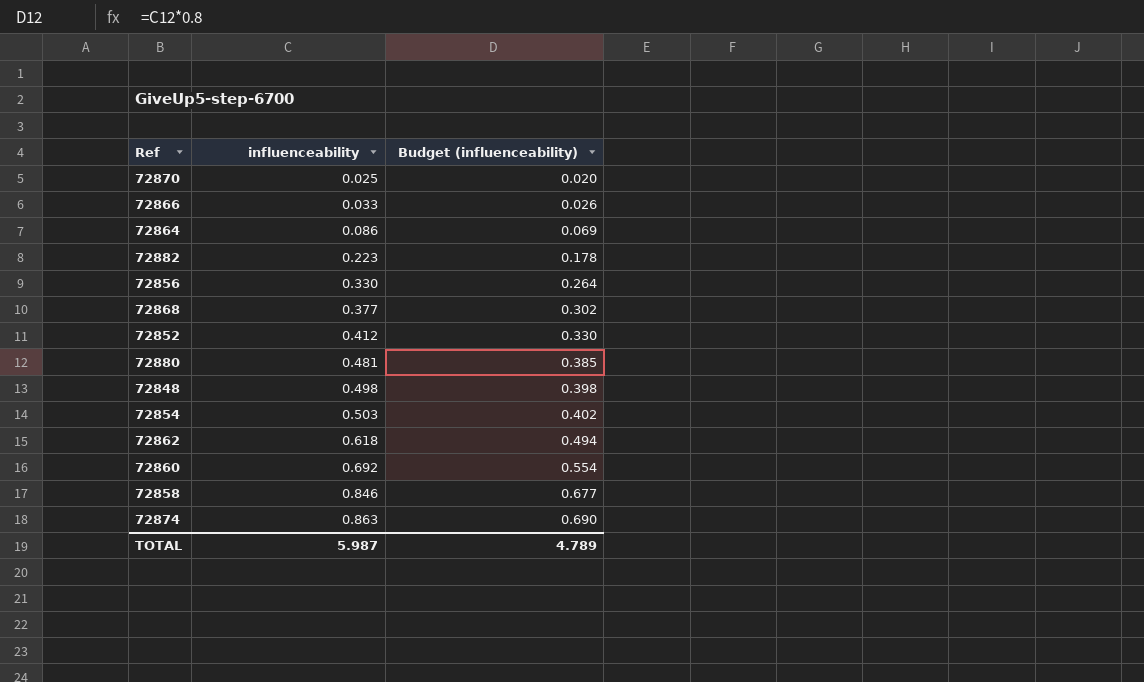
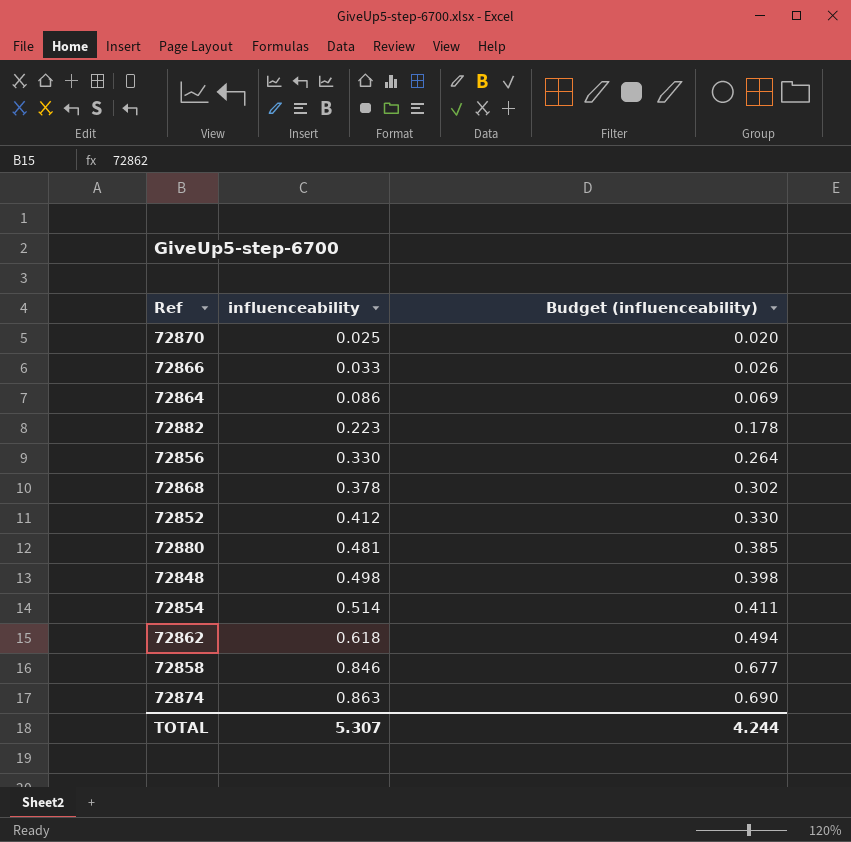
row 72860: 0.692 | 0.554 -> none
72868 | influenceability: 0.377 -> 0.378
72854 | influenceability: 0.503 -> 0.514
72854 | Budget (influenceability): 0.402 -> 0.411
TOTAL | influenceability: 5.987 -> 5.307
TOTAL | Budget (influenceability): 4.789 -> 4.244

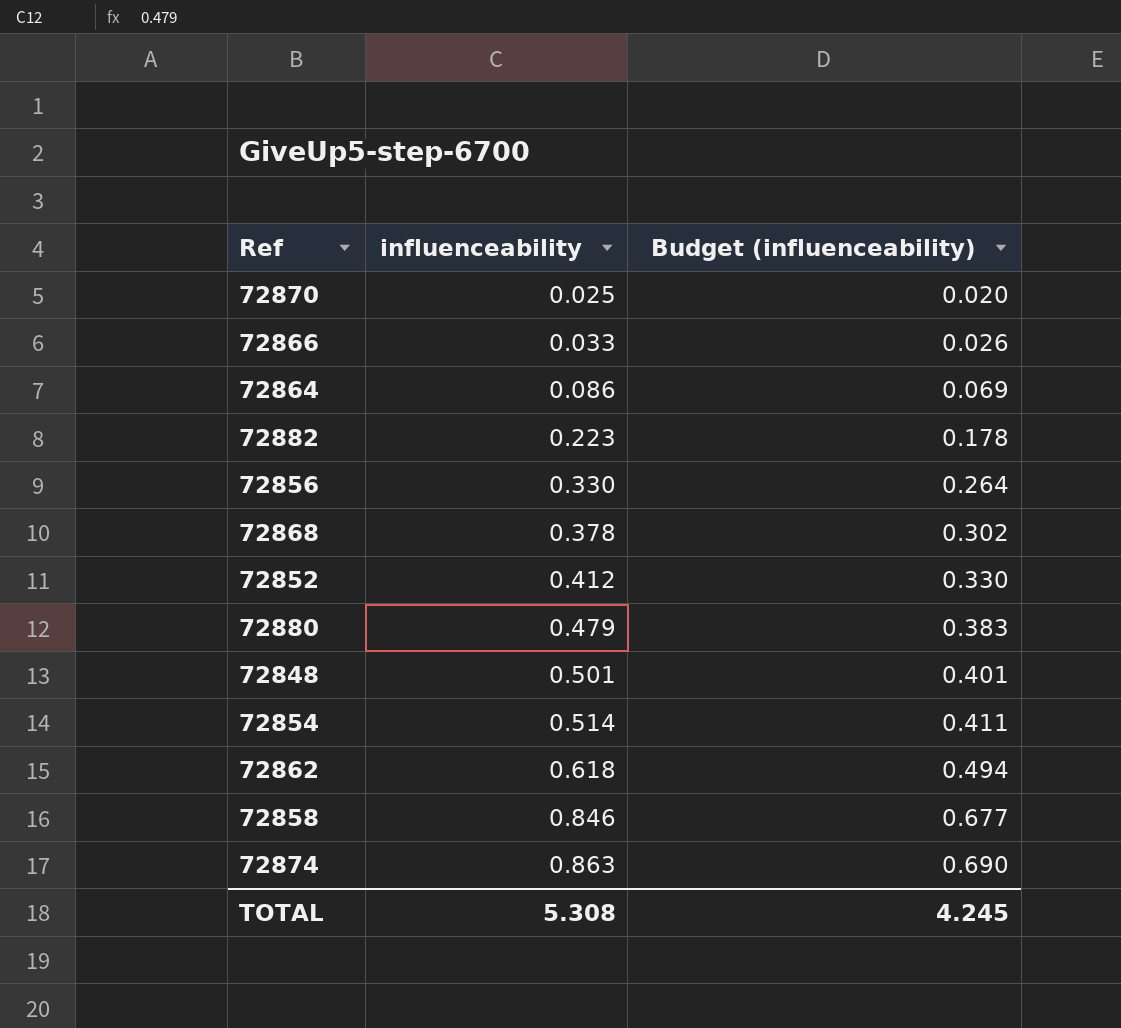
72880 | influenceability: 0.481 -> 0.479
72880 | Budget (influenceability): 0.385 -> 0.383
72848 | influenceability: 0.498 -> 0.501
72848 | Budget (influenceability): 0.398 -> 0.401
TOTAL | influenceability: 5.307 -> 5.308
TOTAL | Budget (influenceability): 4.244 -> 4.245

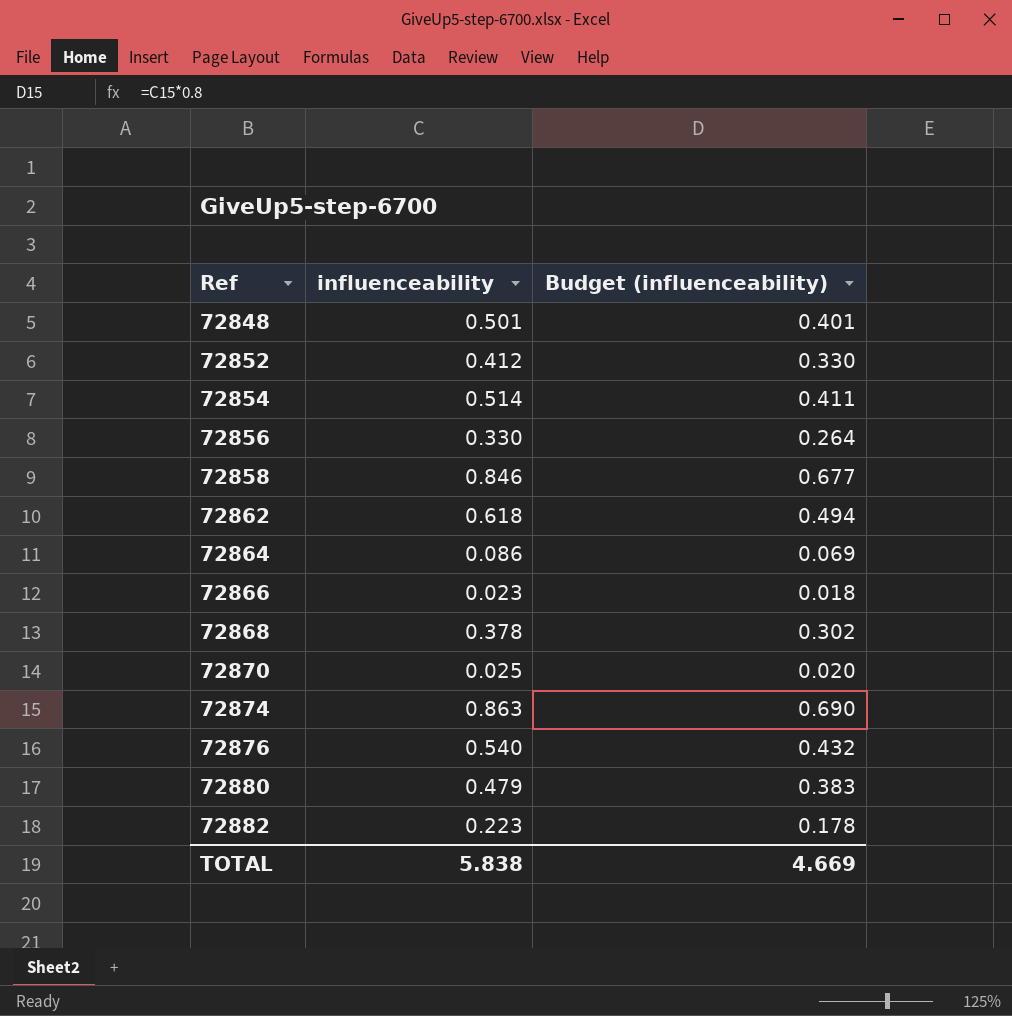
row order: influenceability ascending -> Ref ascending
72866 | influenceability: 0.033 -> 0.023
72866 | Budget (influenceability): 0.026 -> 0.018
row 72876: none -> 0.540 | 0.432
TOTAL | influenceability: 5.308 -> 5.838
TOTAL | Budget (influenceability): 4.245 -> 4.669

